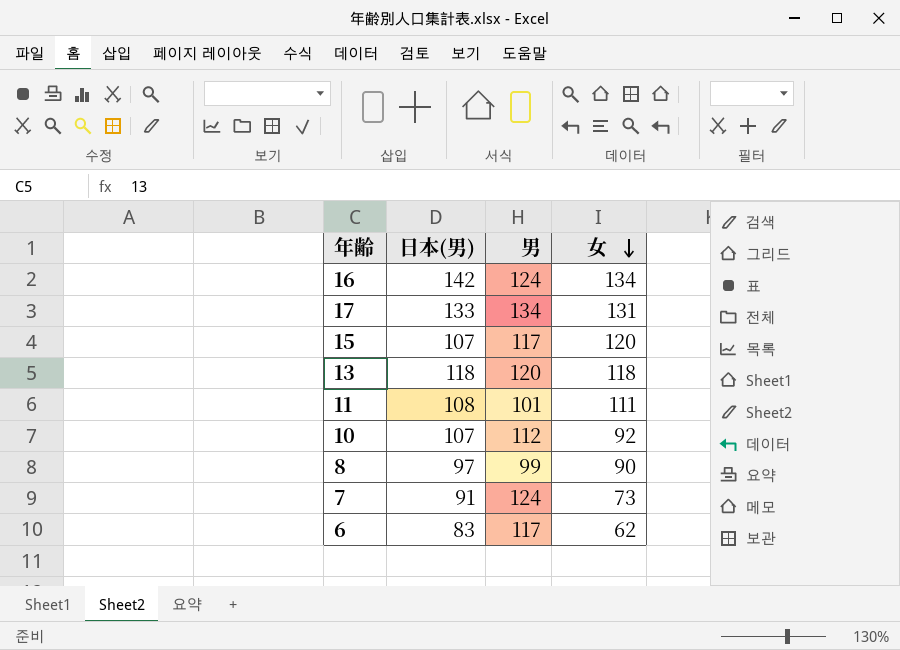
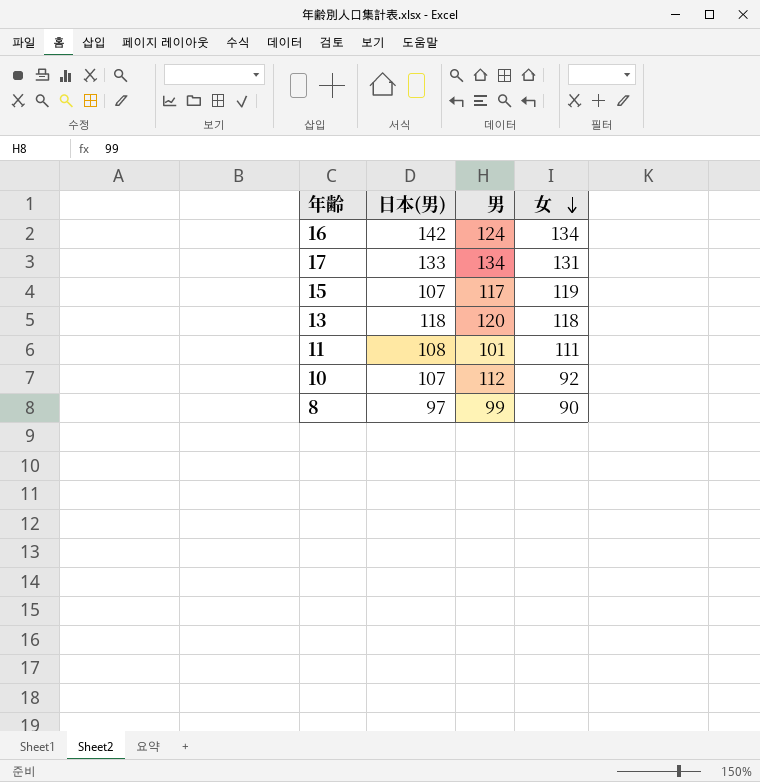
row 7: 91 | 124 | 73 -> none
row 6: 83 | 117 | 62 -> none
15 | 女: 120 -> 119

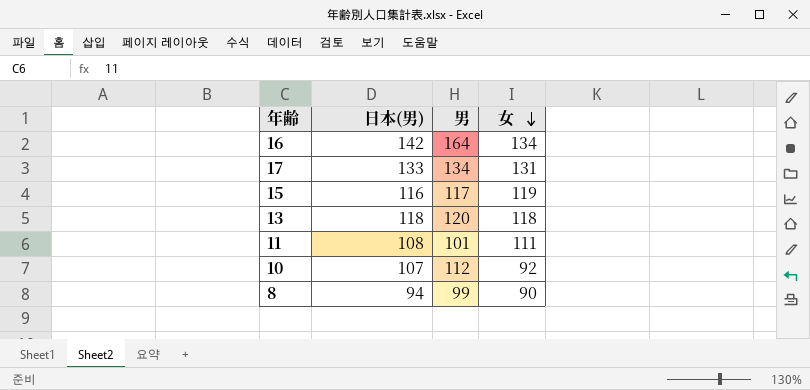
16 | 男: 124 -> 164
15 | 日本(男): 107 -> 116
8 | 日本(男): 97 -> 94

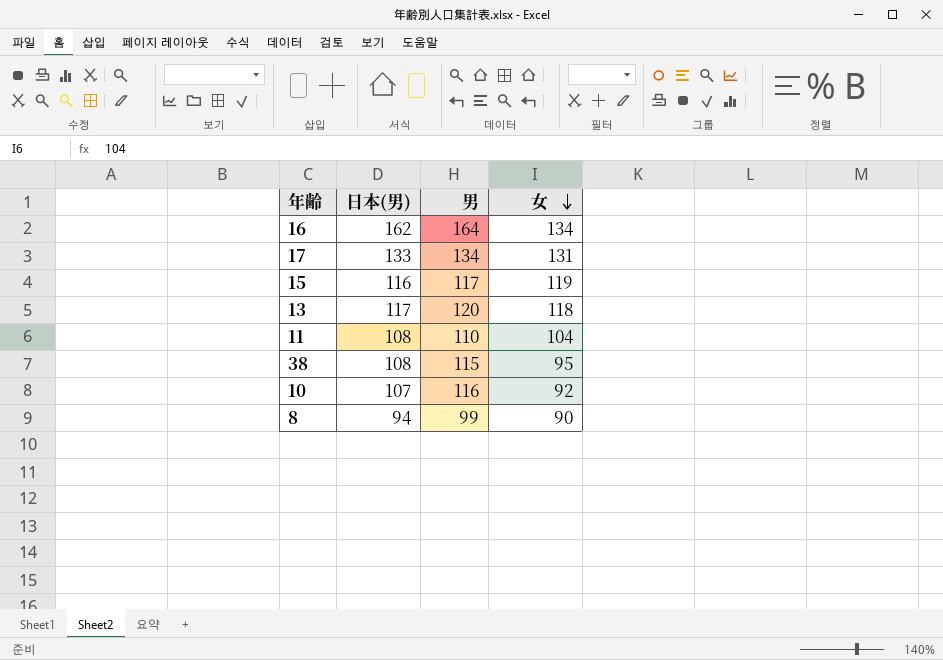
16 | 日本(男): 142 -> 162
13 | 日本(男): 118 -> 117
11 | 男: 101 -> 110
11 | 女: 111 -> 104
row 38: none -> 108 | 115 | 95
10 | 男: 112 -> 116

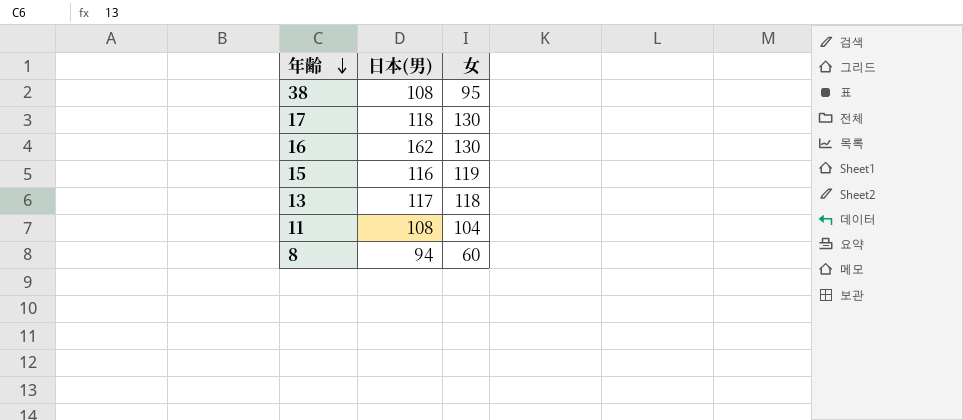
row order: 女 descending -> 年齢 descending
column 男 | position: 3 -> none
row 10: 107 | 116 | 92 -> none
17 | 日本(男): 133 -> 118
17 | 女: 131 -> 130
16 | 女: 134 -> 130
8 | 女: 90 -> 60

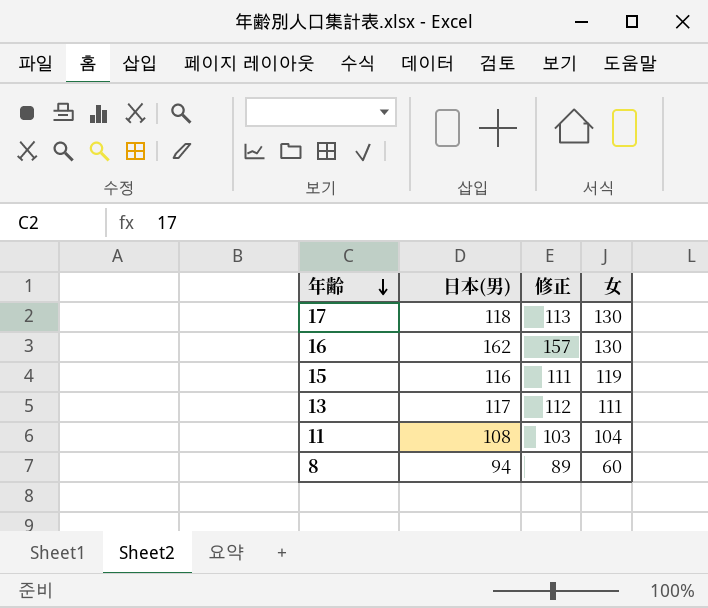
column 修正 | formula: none -> [日本(男)] - 5
row 38: 108 | 95 -> none
13 | 女: 118 -> 111

